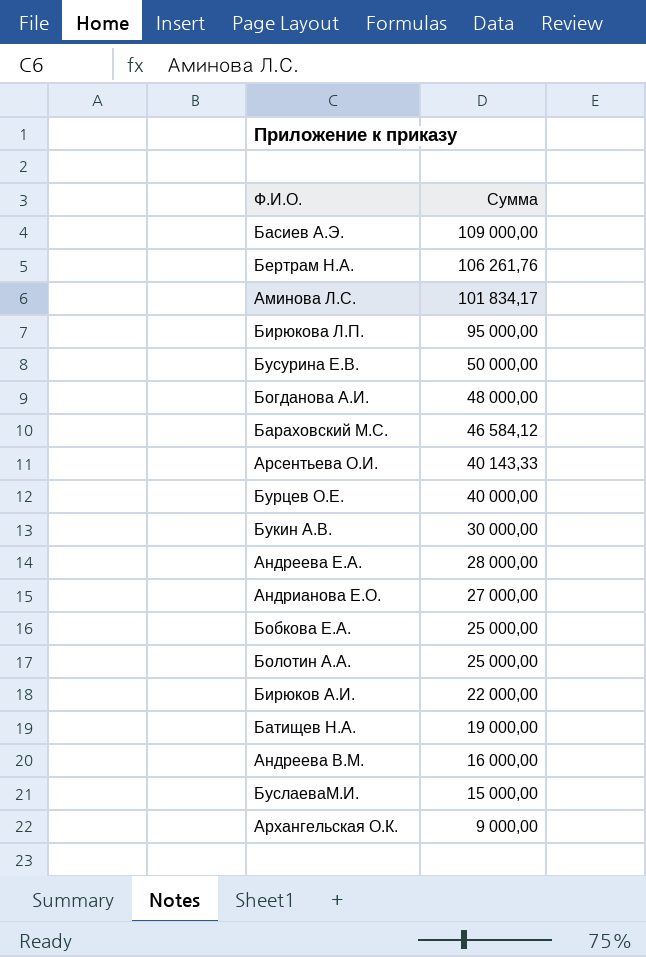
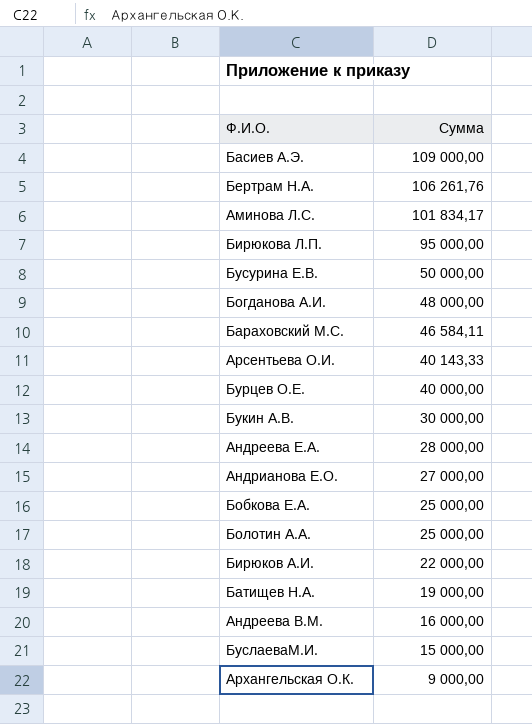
Бараховский М.С. | Сумма: 46 584,12 -> 46 584,11

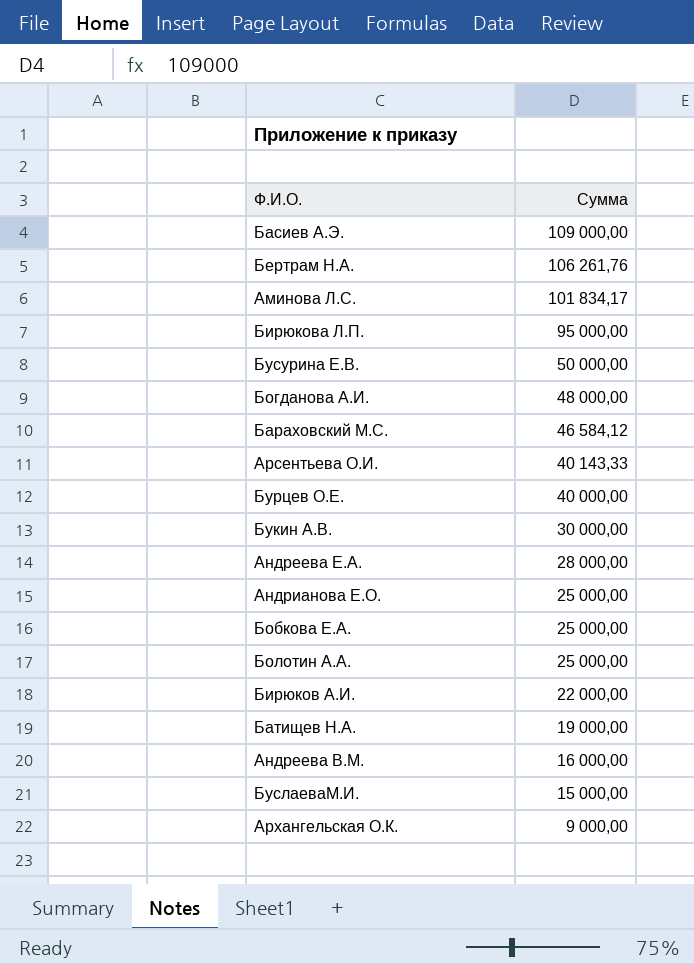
Бараховский М.С. | Сумма: 46 584,11 -> 46 584,12
Андрианова Е.О. | Сумма: 27 000,00 -> 25 000,00

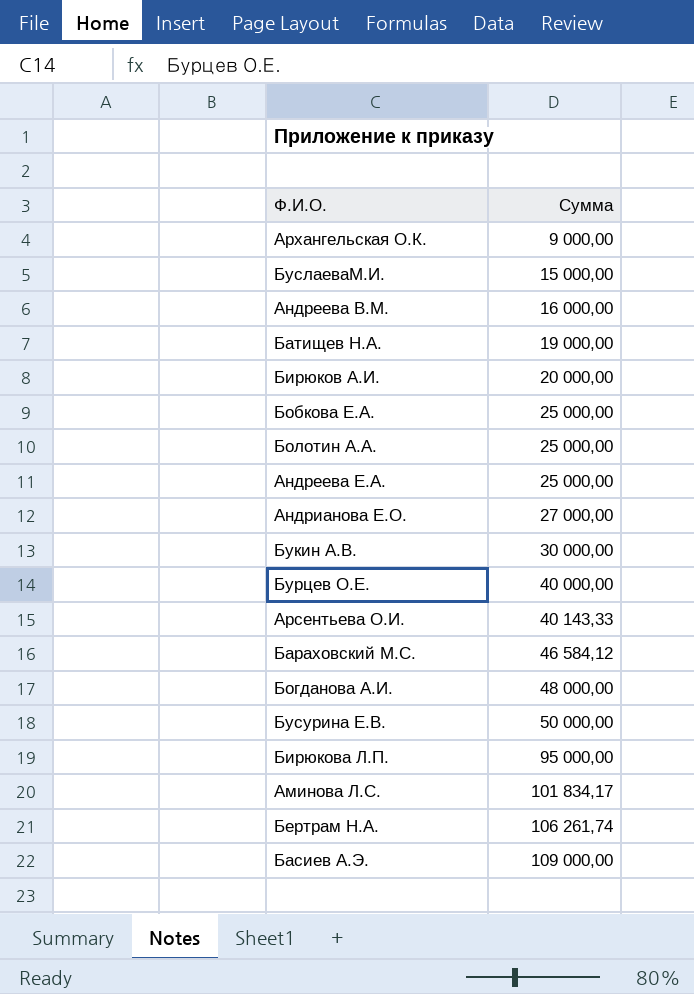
row order: Сумма descending -> Сумма ascending
Бирюков А.И. | Сумма: 22 000,00 -> 20 000,00
Андреева Е.А. | Сумма: 28 000,00 -> 25 000,00
Андрианова Е.О. | Сумма: 25 000,00 -> 27 000,00
Бертрам Н.А. | Сумма: 106 261,76 -> 106 261,74

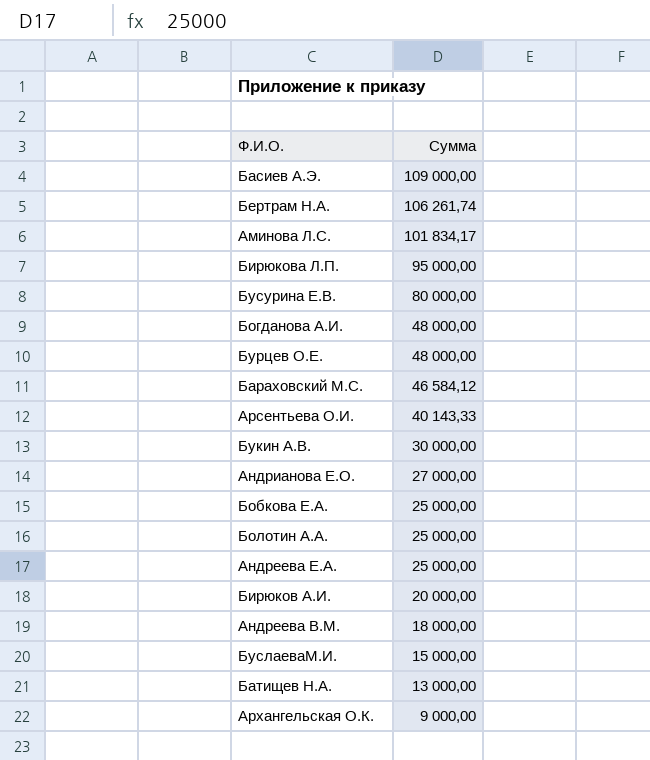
row order: Сумма ascending -> Сумма descending
Бусурина Е.В. | Сумма: 50 000,00 -> 80 000,00
Бурцев О.Е. | Сумма: 40 000,00 -> 48 000,00
Андреева В.М. | Сумма: 16 000,00 -> 18 000,00
Батищев Н.А. | Сумма: 19 000,00 -> 13 000,00

